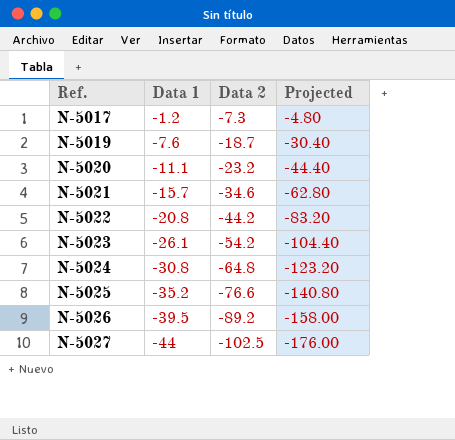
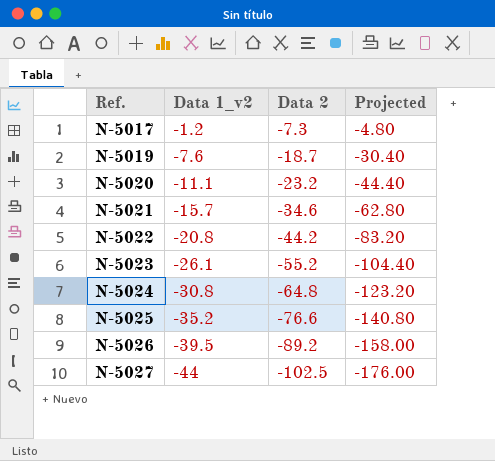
column name: Data 1 -> Data 1_v2
N-5023 | Data 2: -54.2 -> -55.2

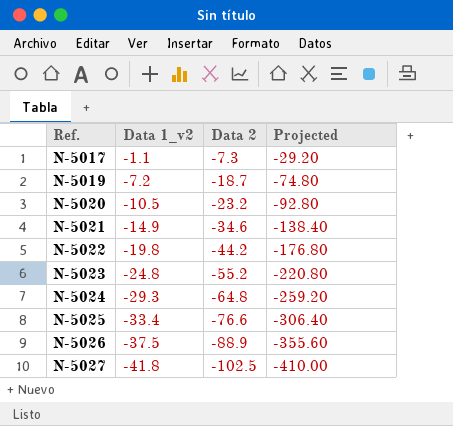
column Projected | formula: [Data 1_v2] * 4 -> [Data 2] * 4
N-5017 | Data 1_v2: -1.2 -> -1.1
N-5019 | Data 1_v2: -7.6 -> -7.2
N-5020 | Data 1_v2: -11.1 -> -10.5
N-5021 | Data 1_v2: -15.7 -> -14.9
N-5022 | Data 1_v2: -20.8 -> -19.8
N-5023 | Data 1_v2: -26.1 -> -24.8
N-5024 | Data 1_v2: -30.8 -> -29.3
N-5025 | Data 1_v2: -35.2 -> -33.4
N-5026 | Data 1_v2: -39.5 -> -37.5
N-5026 | Data 2: -89.2 -> -88.9
N-5027 | Data 1_v2: -44 -> -41.8

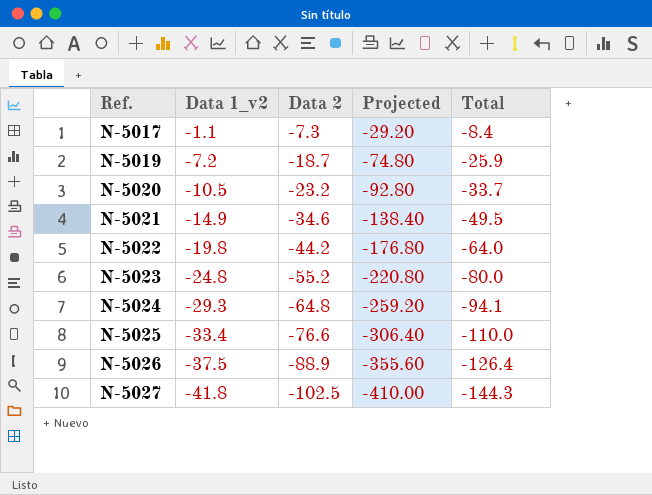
column Total | formula: none -> [Data 1_v2] + [Data 2]

